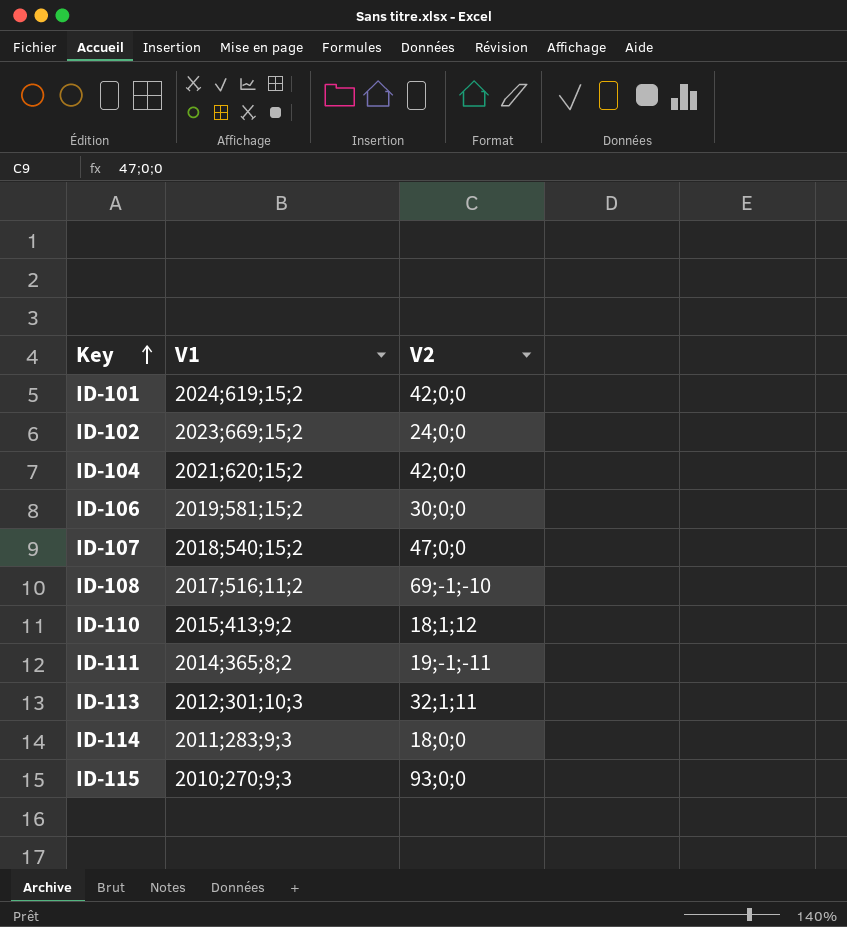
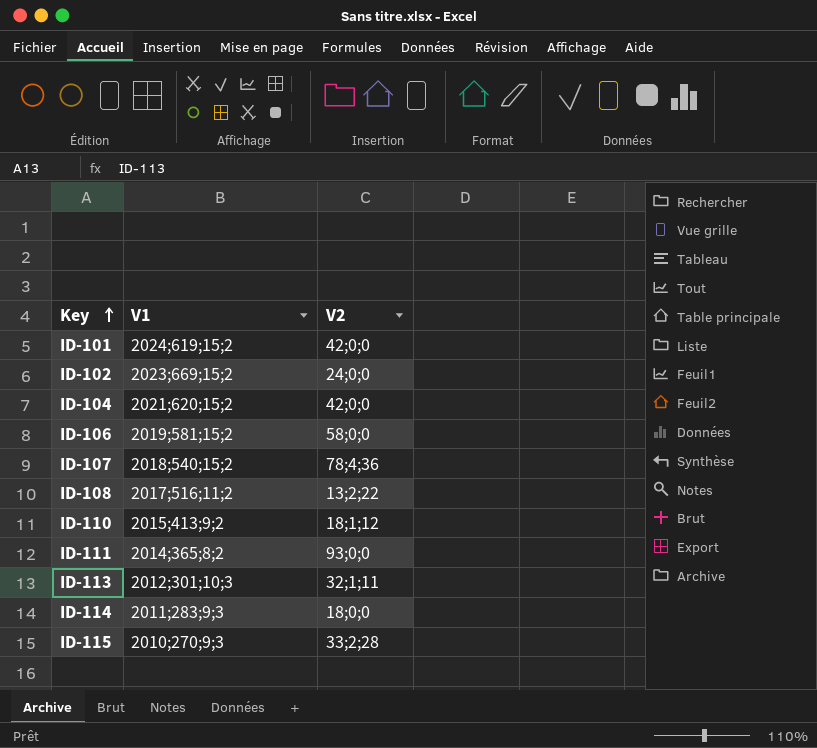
ID-106 | V2: 30;0;0 -> 58;0;0
ID-107 | V2: 47;0;0 -> 78;4;36
ID-108 | V2: 69;-1;-10 -> 13;2;22
ID-111 | V2: 19;-1;-11 -> 93;0;0
ID-115 | V2: 93;0;0 -> 33;2;28

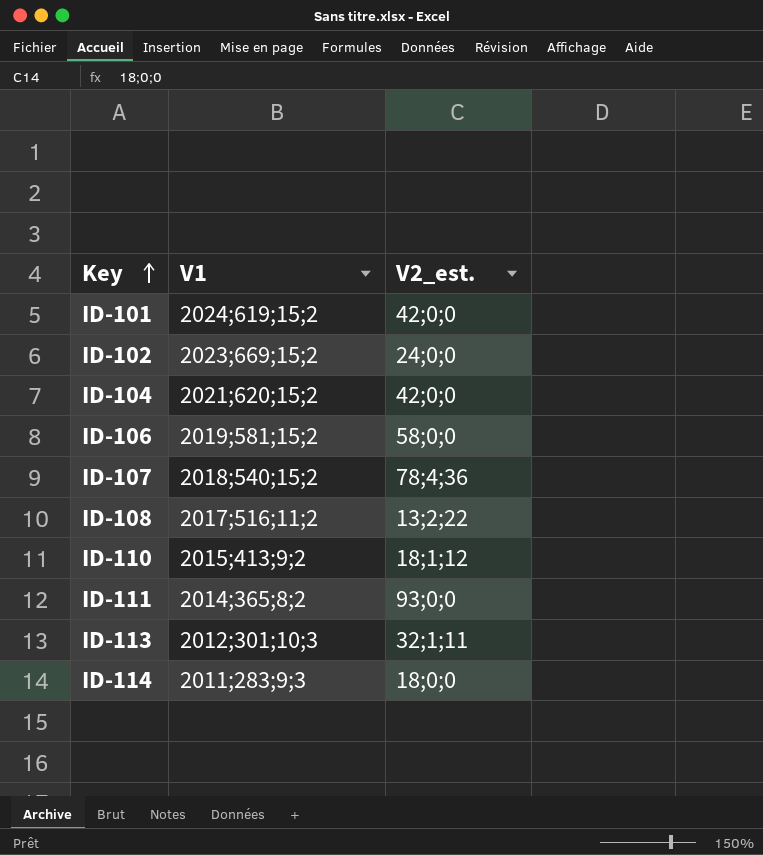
column name: V2 -> V2_est.
row ID-115: 2010;270;9;3 | 33;2;28 -> none

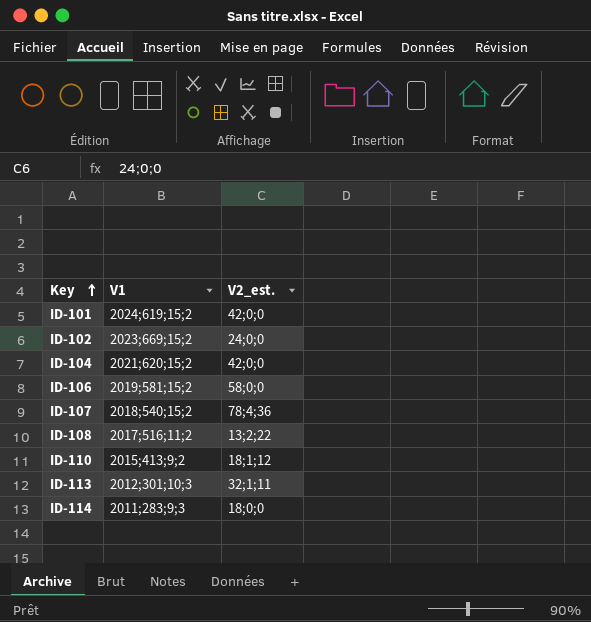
row ID-111: 2014;365;8;2 | 93;0;0 -> none

